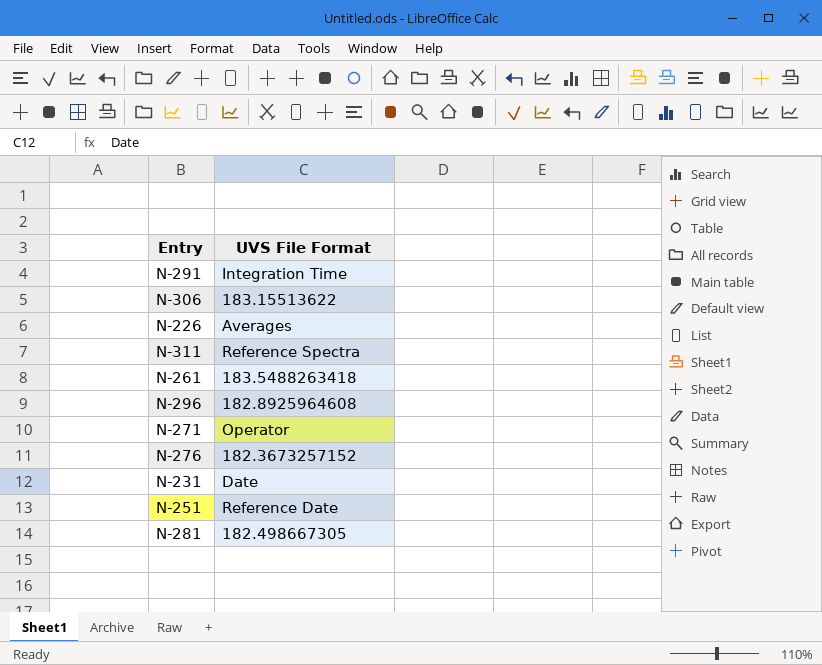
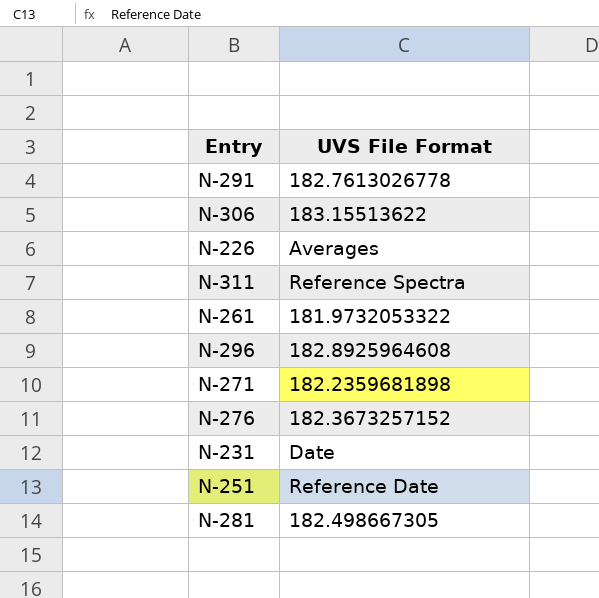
N-291 | UVS File Format: Integration Time -> 182.7613026778
N-261 | UVS File Format: 183.5488263418 -> 181.9732053322
N-271 | UVS File Format: Operator -> 182.2359681898

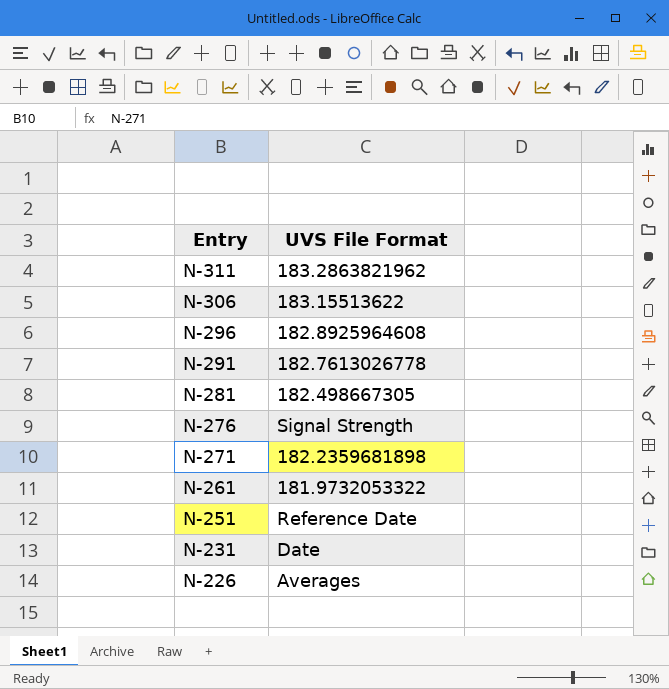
row order: none -> Entry descending
N-311 | UVS File Format: Reference Spectra -> 183.2863821962
N-276 | UVS File Format: 182.3673257152 -> Signal Strength

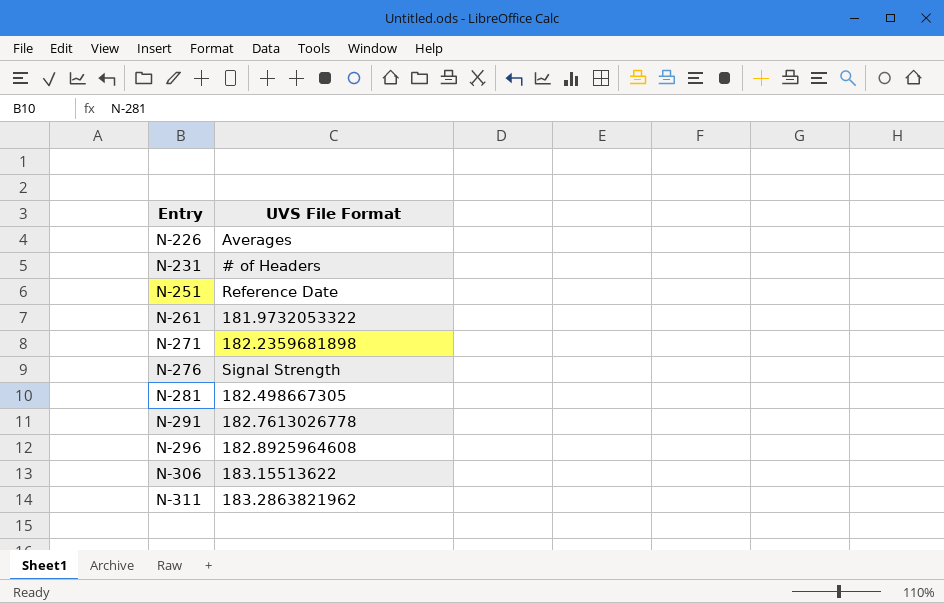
row order: Entry descending -> Entry ascending
N-231 | UVS File Format: Date -> # of Headers

